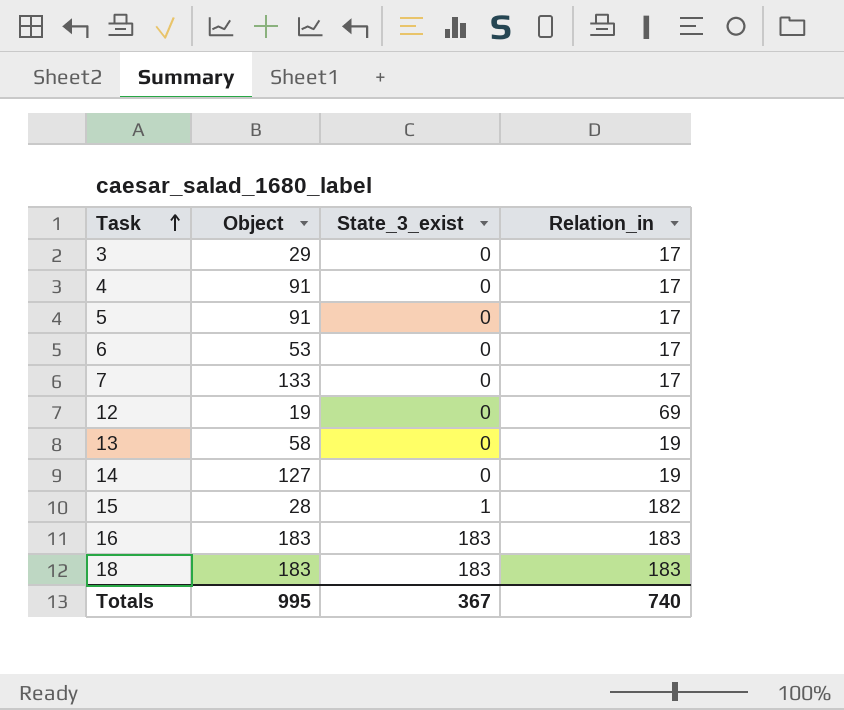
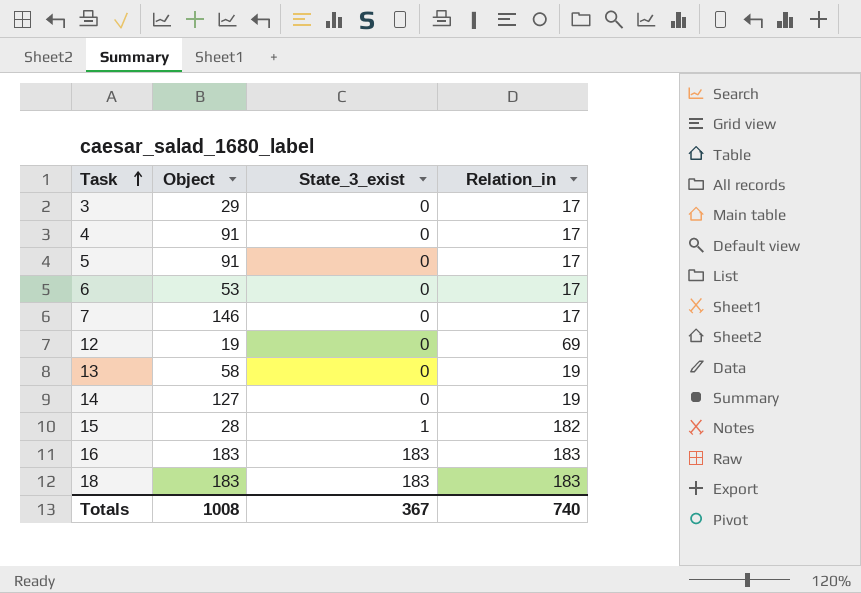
7 | Object: 133 -> 146
Totals | Object: 995 -> 1008

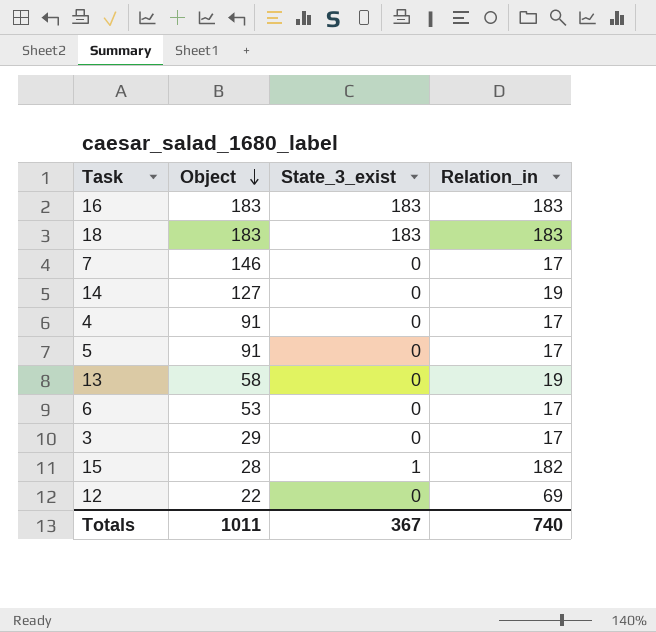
row order: Task ascending -> Object descending
12 | Object: 19 -> 22
Totals | Object: 1008 -> 1011

